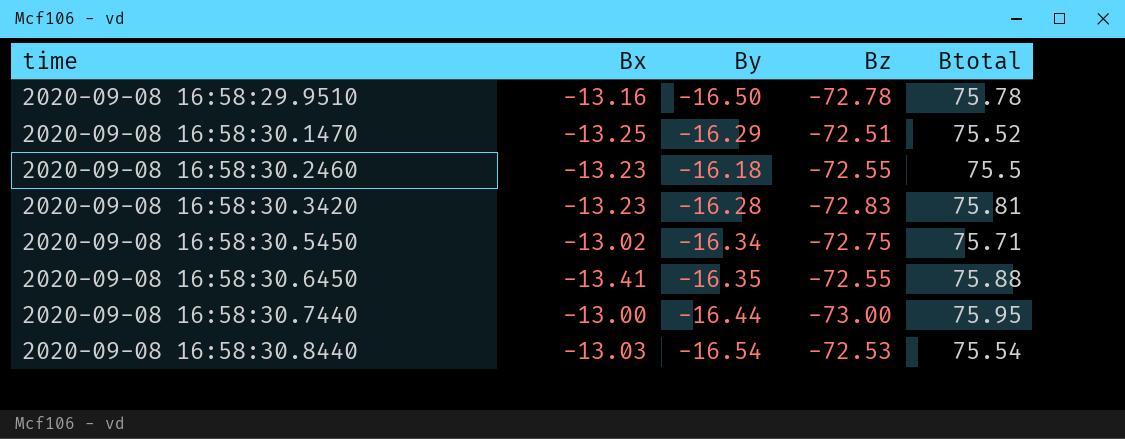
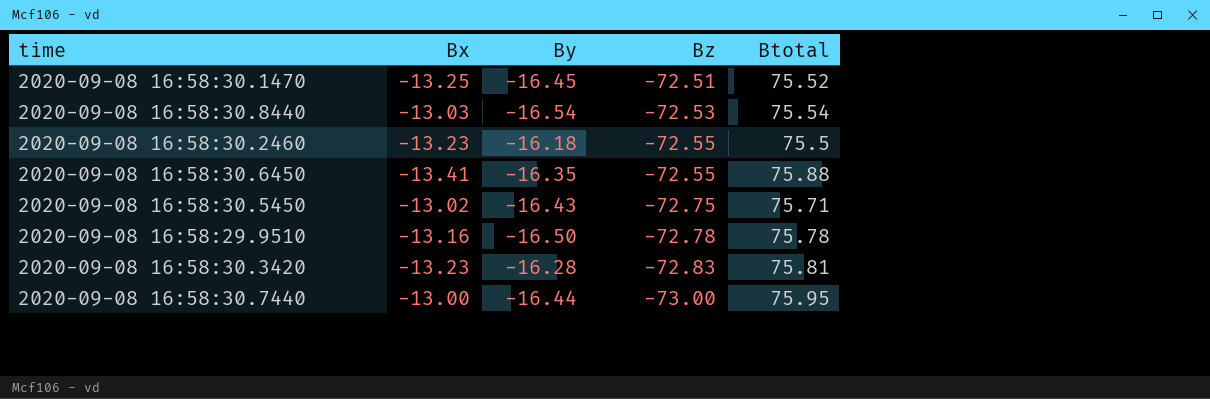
row order: time ascending -> Bz descending
2020-09-08 16:58:30.1470 | By: -16.29 -> -16.45
2020-09-08 16:58:30.5450 | By: -16.34 -> -16.43

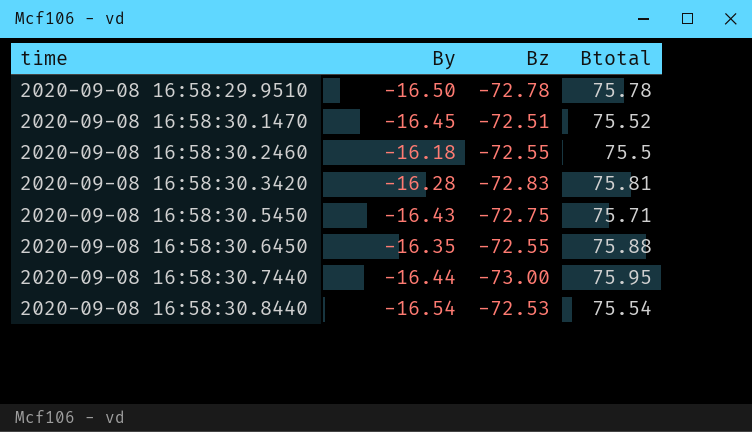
row order: Bz descending -> time ascending
column Bx | position: 2 -> none

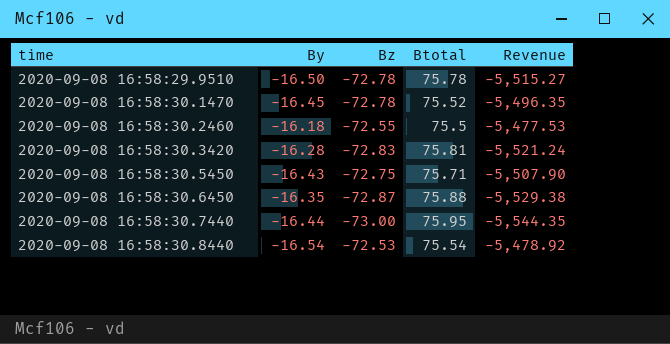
column Revenue | formula: none -> [Bz] * [Btotal]
2020-09-08 16:58:30.1470 | Bz: -72.51 -> -72.78
2020-09-08 16:58:30.6450 | Bz: -72.55 -> -72.87

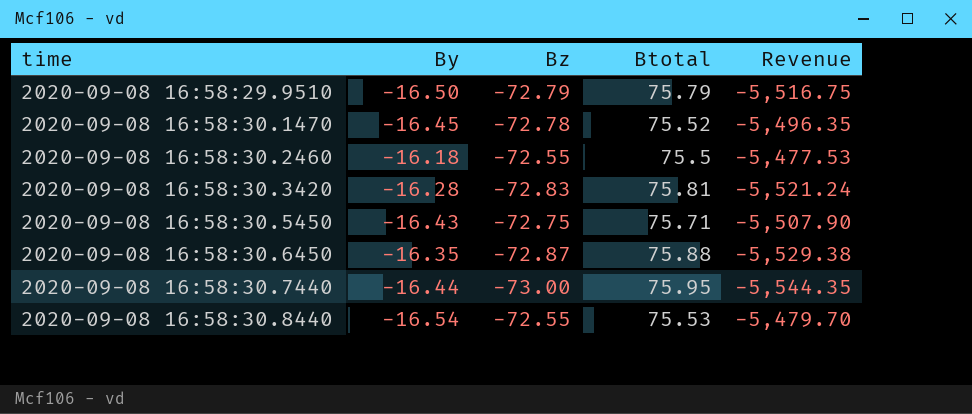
2020-09-08 16:58:29.9510 | Bz: -72.78 -> -72.79
2020-09-08 16:58:29.9510 | Btotal: 75.78 -> 75.79
2020-09-08 16:58:29.9510 | Revenue: -5,515.27 -> -5,516.75
2020-09-08 16:58:30.8440 | Bz: -72.53 -> -72.55
2020-09-08 16:58:30.8440 | Btotal: 75.54 -> 75.53
2020-09-08 16:58:30.8440 | Revenue: -5,478.92 -> -5,479.70

